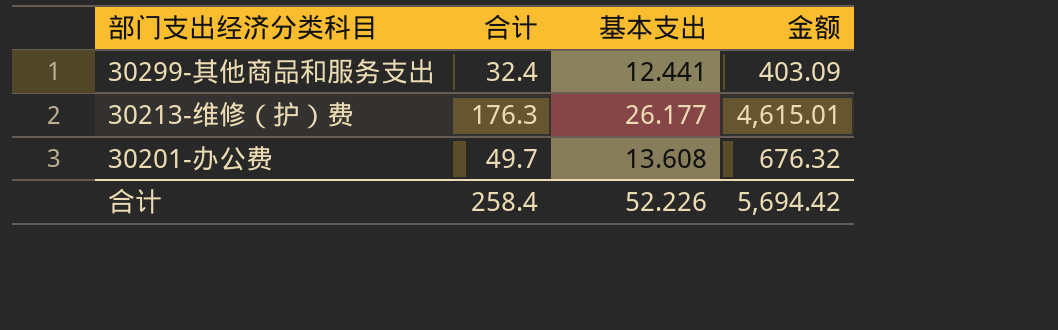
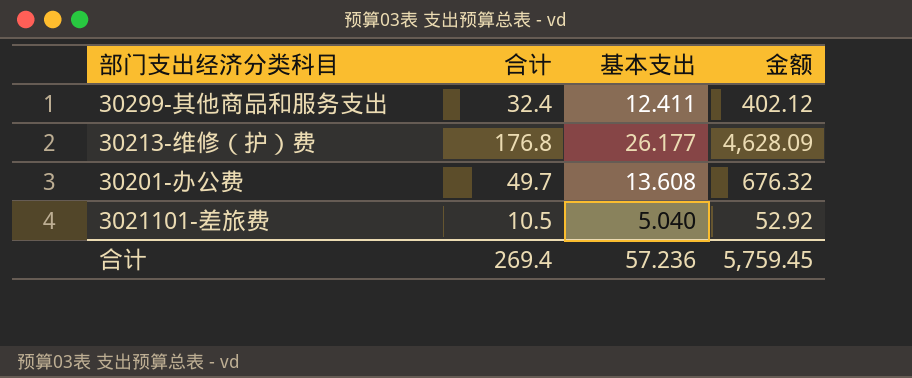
30299-其他商品和服务支出 | 基本支出: 12.441 -> 12.411
30299-其他商品和服务支出 | 金额: 403.09 -> 402.12
30213-维修（护）费 | 合计: 176.3 -> 176.8
30213-维修（护）费 | 金额: 4,615.01 -> 4,628.09
row 3021101-差旅费: none -> 10.5 | 5.040 | 52.92
合计 | 合计: 258.4 -> 269.4
合计 | 基本支出: 52.226 -> 57.236
合计 | 金额: 5,694.42 -> 5,759.45

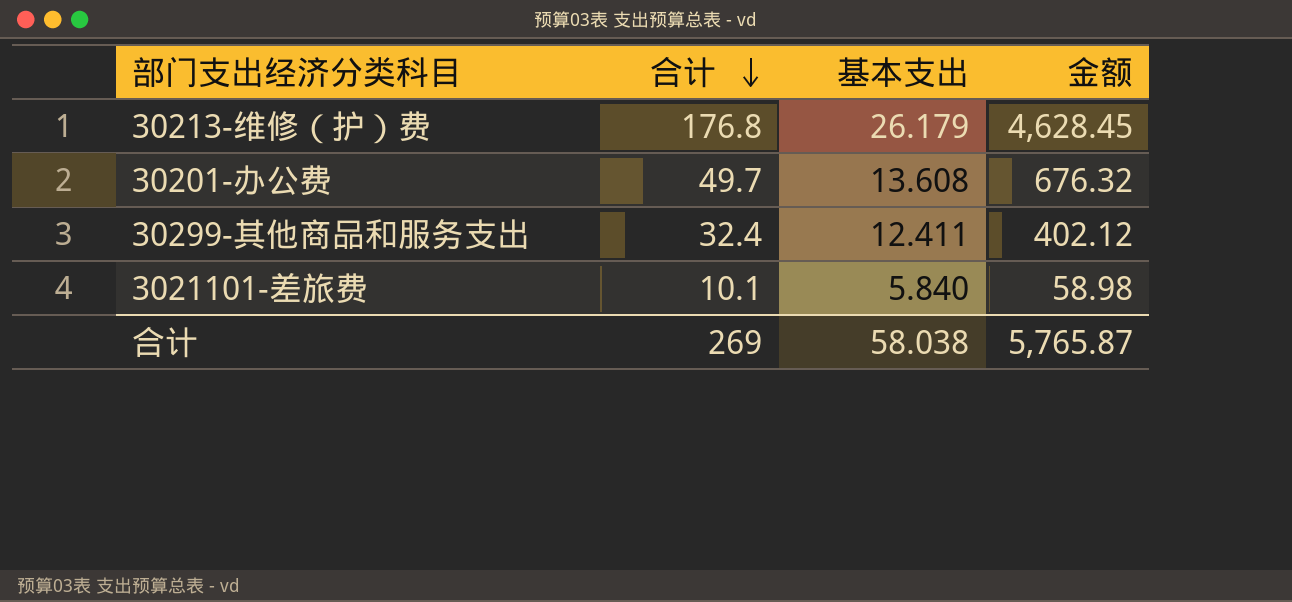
row order: none -> 合计 descending
30213-维修（护）费 | 基本支出: 26.177 -> 26.179
30213-维修（护）费 | 金额: 4,628.09 -> 4,628.45
3021101-差旅费 | 合计: 10.5 -> 10.1
3021101-差旅费 | 基本支出: 5.040 -> 5.840
3021101-差旅费 | 金额: 52.92 -> 58.98
合计 | 合计: 269.4 -> 269
合计 | 基本支出: 57.236 -> 58.038
合计 | 金额: 5,759.45 -> 5,765.87

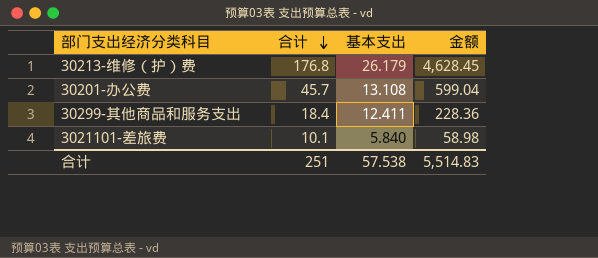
30201-办公费 | 合计: 49.7 -> 45.7
30201-办公费 | 基本支出: 13.608 -> 13.108
30201-办公费 | 金额: 676.32 -> 599.04
30299-其他商品和服务支出 | 合计: 32.4 -> 18.4
30299-其他商品和服务支出 | 金额: 402.12 -> 228.36
合计 | 合计: 269 -> 251
合计 | 基本支出: 58.038 -> 57.538
合计 | 金额: 5,765.87 -> 5,514.83

